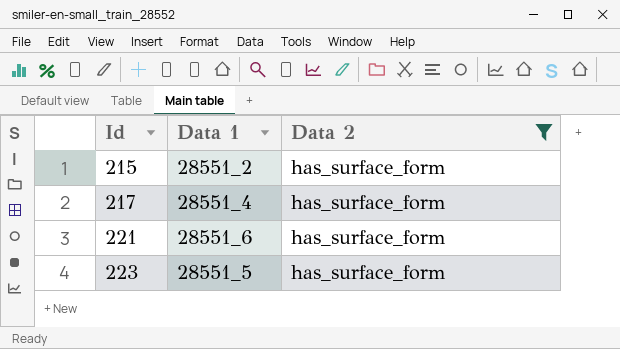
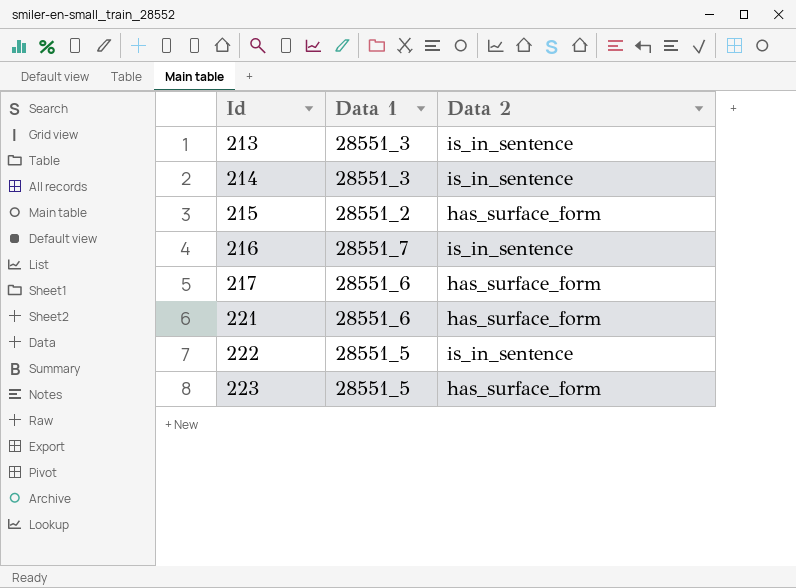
filter: Data 2 = has_surface_form -> none
217 | Data 1: 28551_4 -> 28551_6

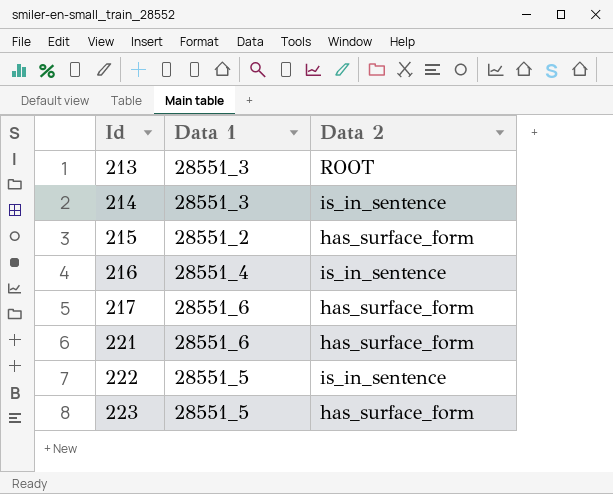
213 | Data 2: is_in_sentence -> ROOT
216 | Data 1: 28551_7 -> 28551_4

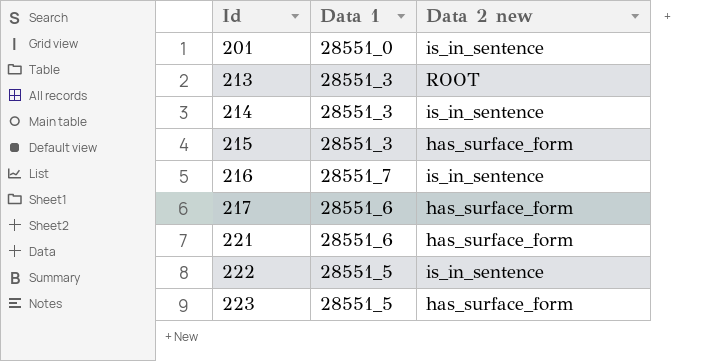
column name: Data 2 -> Data 2 new
row 201: none -> 28551_0 | is_in_sentence
215 | Data 1: 28551_2 -> 28551_3
216 | Data 1: 28551_4 -> 28551_7

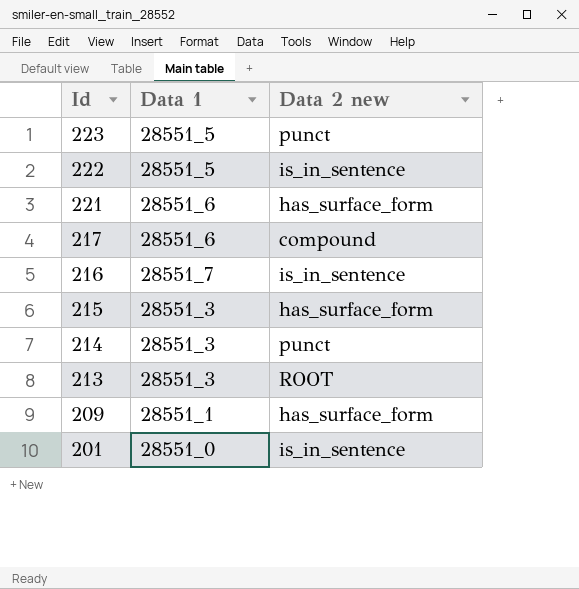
row order: Id ascending -> Id descending
223 | Data 2 new: has_surface_form -> punct
217 | Data 2 new: has_surface_form -> compound
214 | Data 2 new: is_in_sentence -> punct
row 209: none -> 28551_1 | has_surface_form

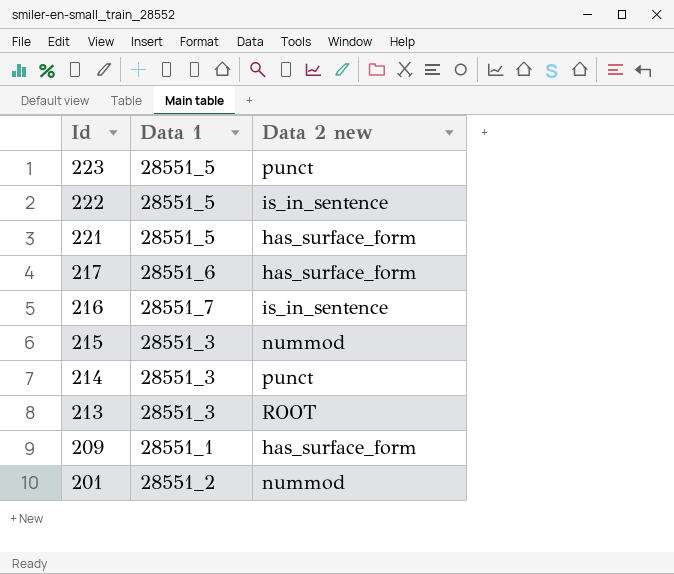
221 | Data 1: 28551_6 -> 28551_5
217 | Data 2 new: compound -> has_surface_form
215 | Data 2 new: has_surface_form -> nummod
201 | Data 1: 28551_0 -> 28551_2
201 | Data 2 new: is_in_sentence -> nummod

